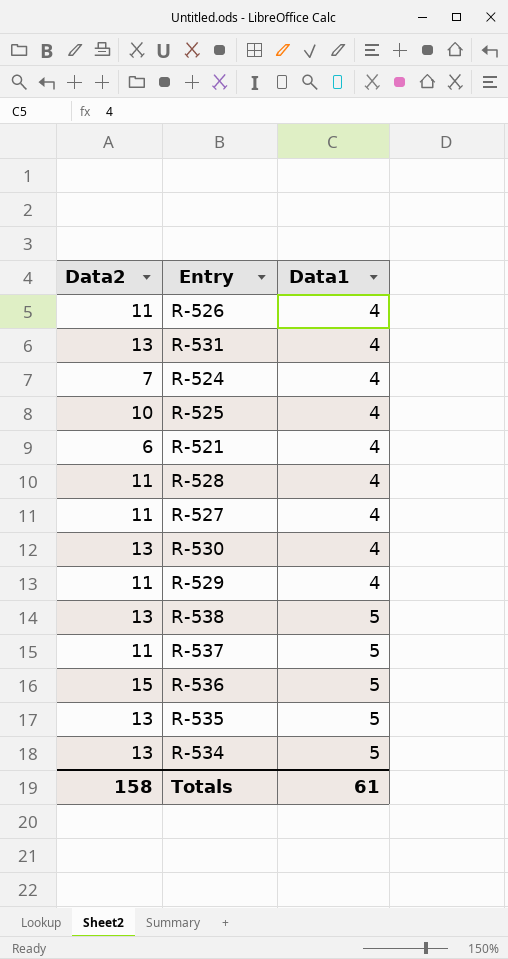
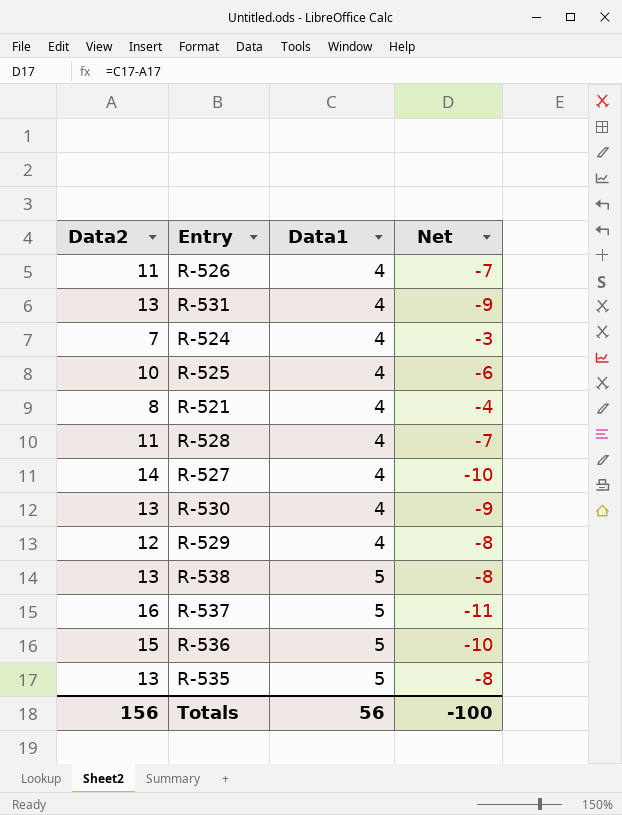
column Net | formula: none -> [Data1] - [Data2]
row R-534: 13 | 5 -> none
R-521 | Data2: 6 -> 8
R-527 | Data2: 11 -> 14
R-529 | Data2: 11 -> 12
R-537 | Data2: 11 -> 16
Totals | Data2: 158 -> 156
Totals | Data1: 61 -> 56

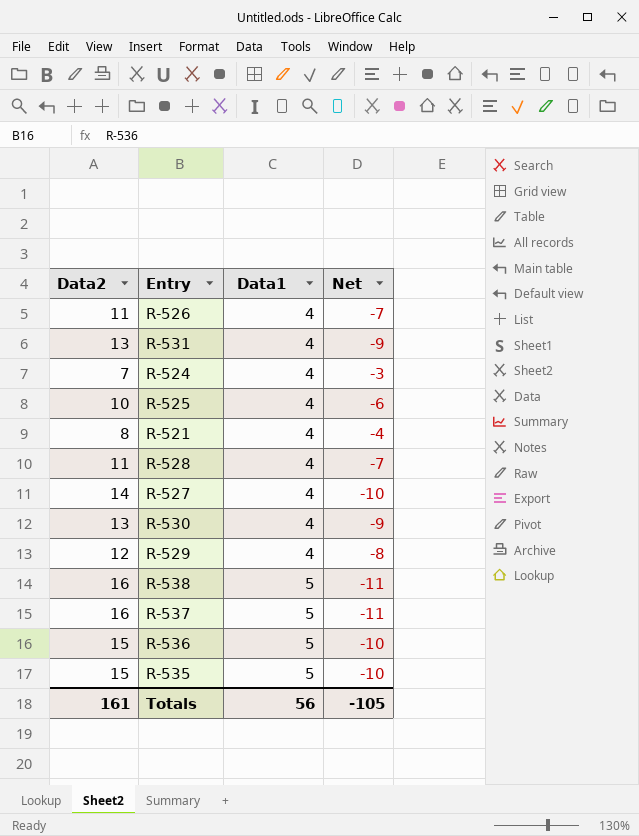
R-538 | Data2: 13 -> 16
R-538 | Net: -8 -> -11
R-535 | Data2: 13 -> 15
R-535 | Net: -8 -> -10
Totals | Data2: 156 -> 161
Totals | Net: -100 -> -105

